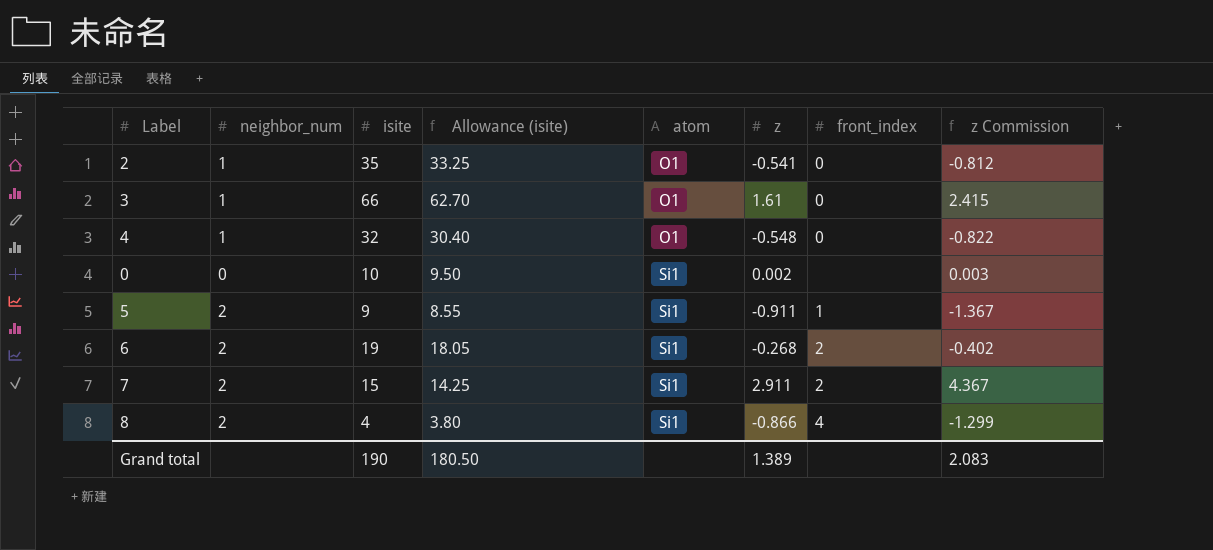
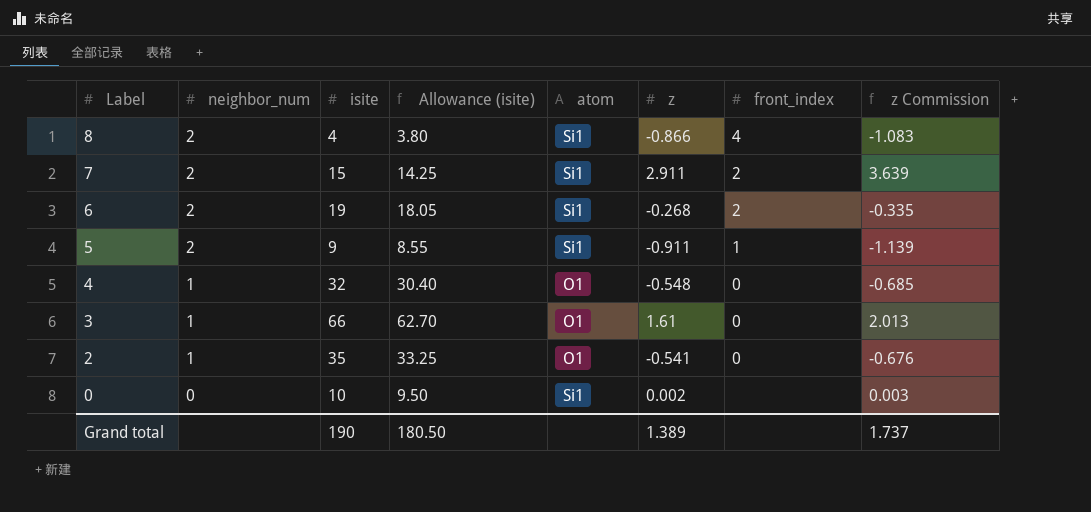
row order: atom ascending -> Label descending
column z Commission | formula: [z] * 1.5 -> [z] * 1.25
Grand total | z Commission: 2.083 -> 1.737

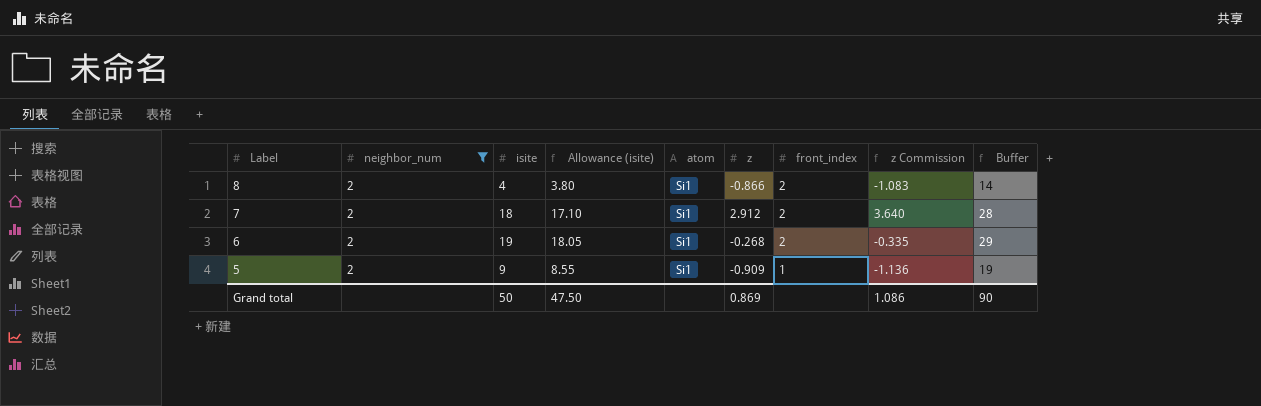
filter: none -> neighbor_num = 2
column Buffer | formula: none -> [isite] + 10
8 | front_index: 4 -> 2
7 | isite: 15 -> 18
7 | Allowance (isite): 14.25 -> 17.10
7 | z: 2.911 -> 2.912
7 | z Commission: 3.639 -> 3.640
5 | z: -0.911 -> -0.909
5 | z Commission: -1.139 -> -1.136
Grand total | isite: 190 -> 50
Grand total | Allowance (isite): 180.50 -> 47.50
Grand total | z: 1.389 -> 0.869
Grand total | z Commission: 1.737 -> 1.086

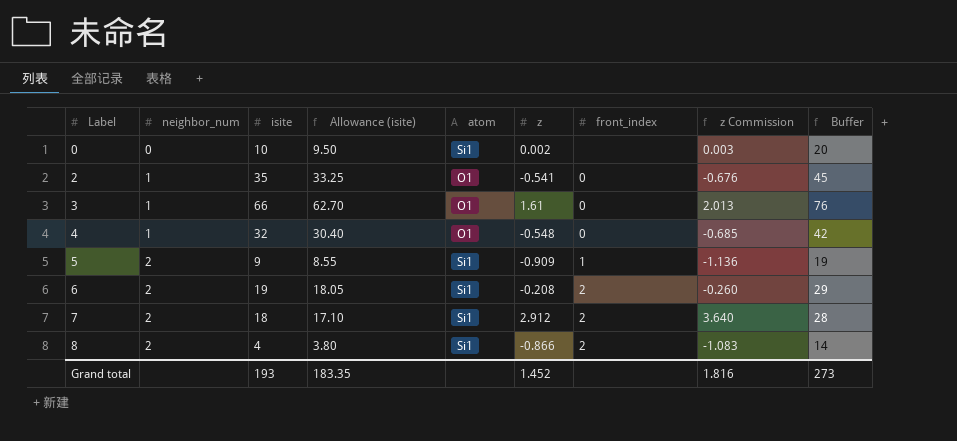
filter: neighbor_num = 2 -> none
row order: Label descending -> Label ascending
6 | z: -0.268 -> -0.208
6 | z Commission: -0.335 -> -0.260
Grand total | isite: 50 -> 193
Grand total | Allowance (isite): 47.50 -> 183.35
Grand total | z: 0.869 -> 1.452
Grand total | z Commission: 1.086 -> 1.816
Grand total | Buffer: 90 -> 273

